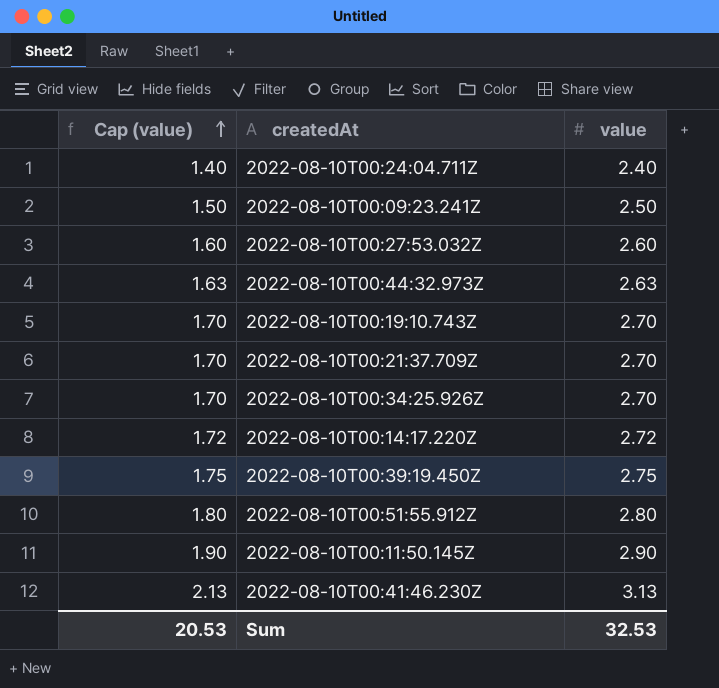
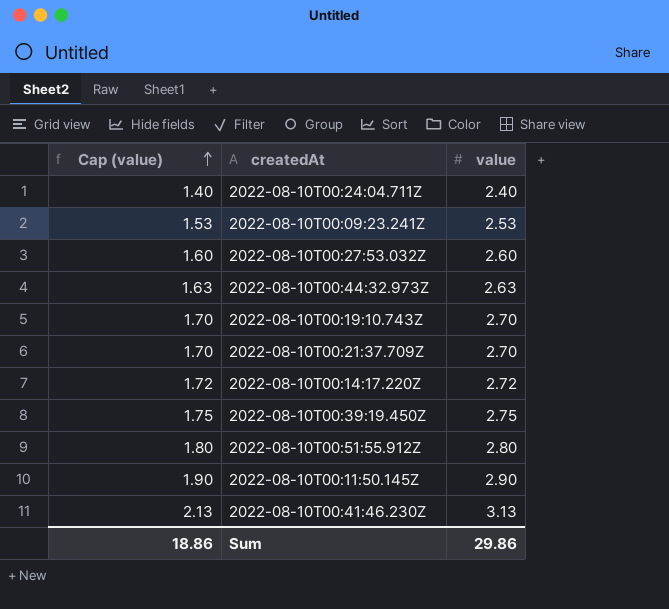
row 2022-08-10T00:34:25.926Z: 1.70 | 2.70 -> none
2022-08-10T00:09:23.241Z | Cap (value): 1.50 -> 1.53
2022-08-10T00:09:23.241Z | value: 2.50 -> 2.53
Sum | Cap (value): 20.53 -> 18.86
Sum | value: 32.53 -> 29.86

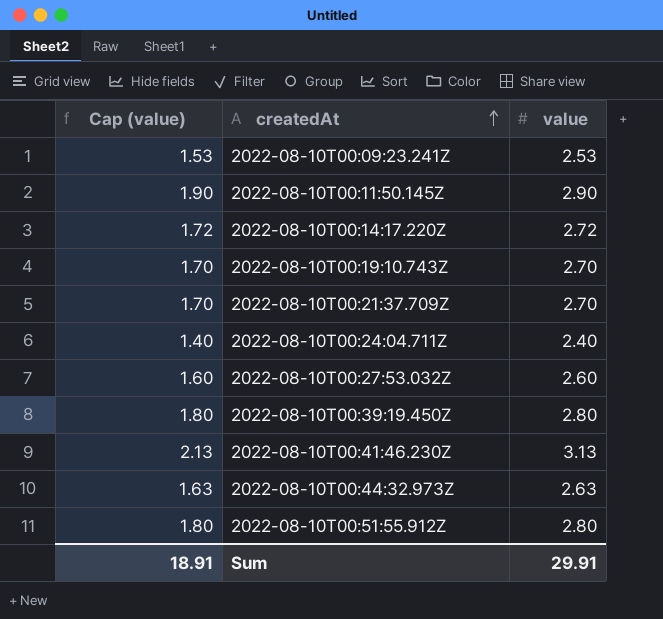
row order: Cap (value) ascending -> createdAt ascending
2022-08-10T00:39:19.450Z | Cap (value): 1.75 -> 1.80
2022-08-10T00:39:19.450Z | value: 2.75 -> 2.80
Sum | Cap (value): 18.86 -> 18.91
Sum | value: 29.86 -> 29.91

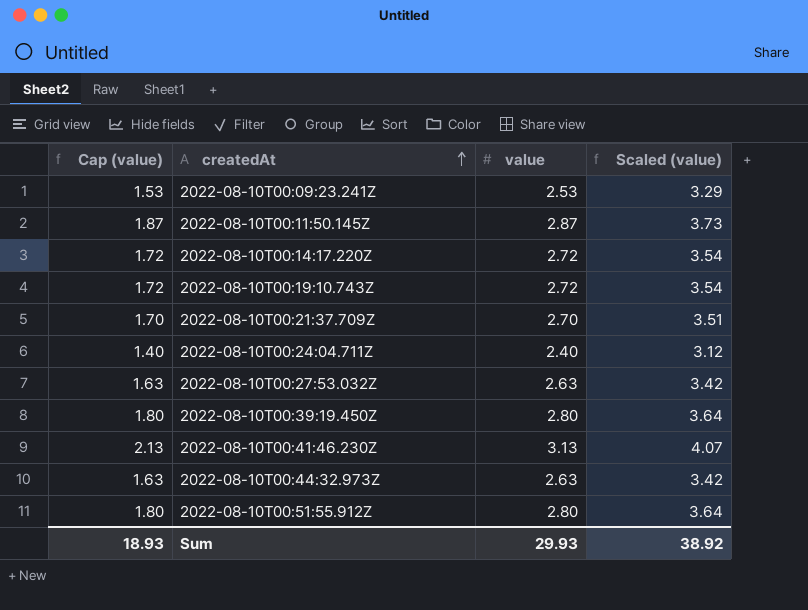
column Scaled (value) | formula: none -> [value] * 1.3
2022-08-10T00:11:50.145Z | Cap (value): 1.90 -> 1.87
2022-08-10T00:11:50.145Z | value: 2.90 -> 2.87
2022-08-10T00:19:10.743Z | Cap (value): 1.70 -> 1.72
2022-08-10T00:19:10.743Z | value: 2.70 -> 2.72
2022-08-10T00:27:53.032Z | Cap (value): 1.60 -> 1.63
2022-08-10T00:27:53.032Z | value: 2.60 -> 2.63
Sum | Cap (value): 18.91 -> 18.93
Sum | value: 29.91 -> 29.93

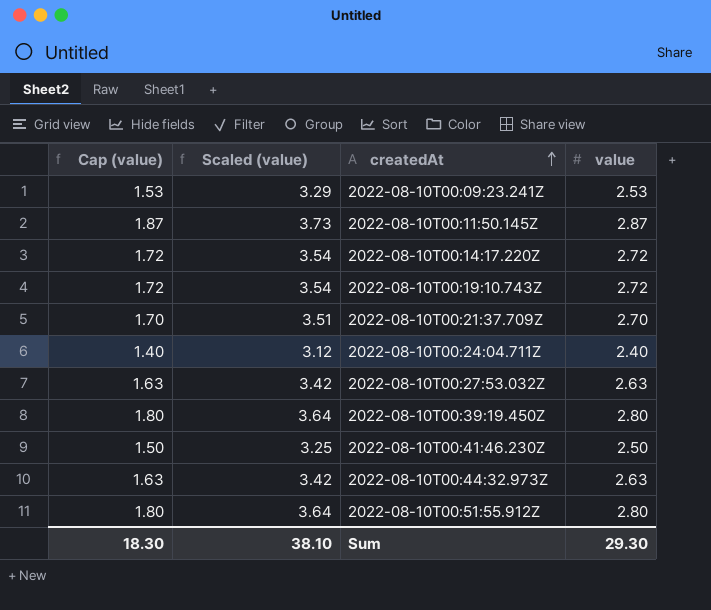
column Scaled (value) | position: 4 -> 2
2022-08-10T00:41:46.230Z | Cap (value): 2.13 -> 1.50
2022-08-10T00:41:46.230Z | Scaled (value): 4.07 -> 3.25
2022-08-10T00:41:46.230Z | value: 3.13 -> 2.50
Sum | Cap (value): 18.93 -> 18.30
Sum | Scaled (value): 38.92 -> 38.10
Sum | value: 29.93 -> 29.30

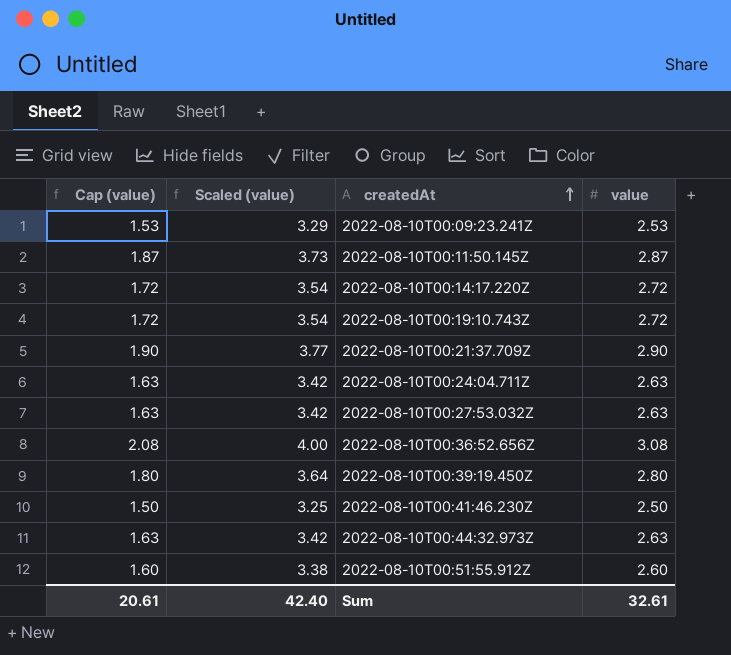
2022-08-10T00:21:37.709Z | Cap (value): 1.70 -> 1.90
2022-08-10T00:21:37.709Z | Scaled (value): 3.51 -> 3.77
2022-08-10T00:21:37.709Z | value: 2.70 -> 2.90
2022-08-10T00:24:04.711Z | Cap (value): 1.40 -> 1.63
2022-08-10T00:24:04.711Z | Scaled (value): 3.12 -> 3.42
2022-08-10T00:24:04.711Z | value: 2.40 -> 2.63
row 2022-08-10T00:36:52.656Z: none -> 2.08 | 4.00 | 3.08
2022-08-10T00:51:55.912Z | Cap (value): 1.80 -> 1.60
2022-08-10T00:51:55.912Z | Scaled (value): 3.64 -> 3.38
2022-08-10T00:51:55.912Z | value: 2.80 -> 2.60
Sum | Cap (value): 18.30 -> 20.61
Sum | Scaled (value): 38.10 -> 42.40
Sum | value: 29.30 -> 32.61

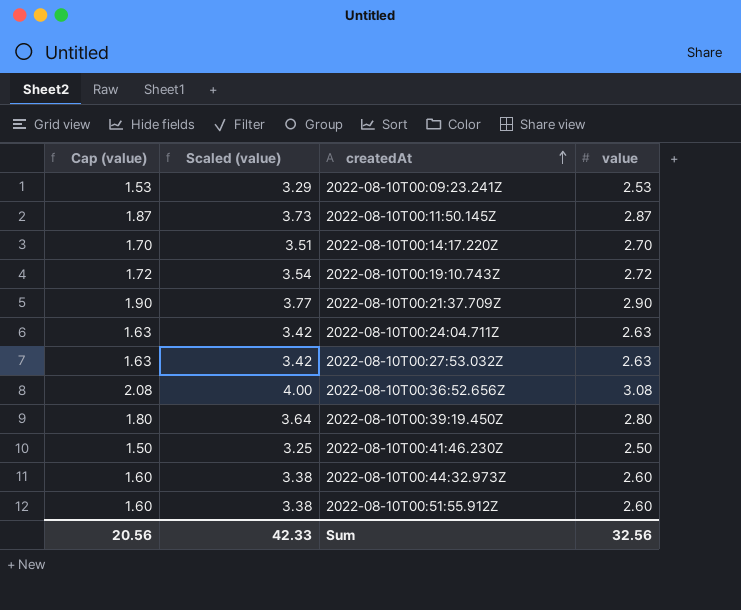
2022-08-10T00:14:17.220Z | Cap (value): 1.72 -> 1.70
2022-08-10T00:14:17.220Z | Scaled (value): 3.54 -> 3.51
2022-08-10T00:14:17.220Z | value: 2.72 -> 2.70
2022-08-10T00:44:32.973Z | Cap (value): 1.63 -> 1.60
2022-08-10T00:44:32.973Z | Scaled (value): 3.42 -> 3.38
2022-08-10T00:44:32.973Z | value: 2.63 -> 2.60
Sum | Cap (value): 20.61 -> 20.56
Sum | Scaled (value): 42.40 -> 42.33
Sum | value: 32.61 -> 32.56

